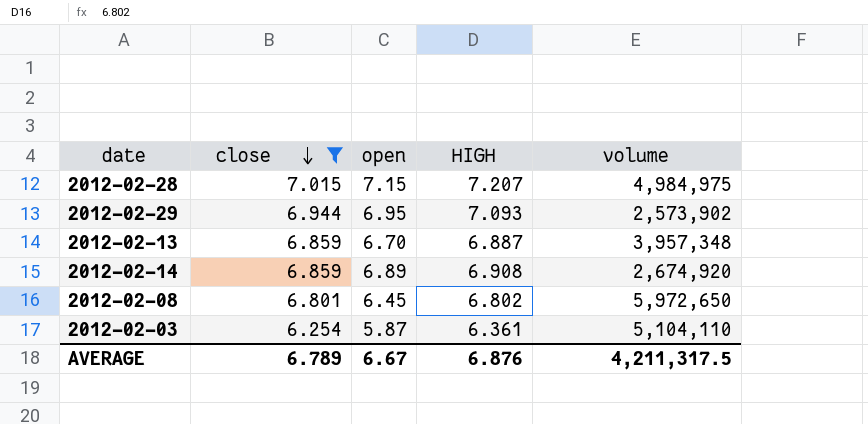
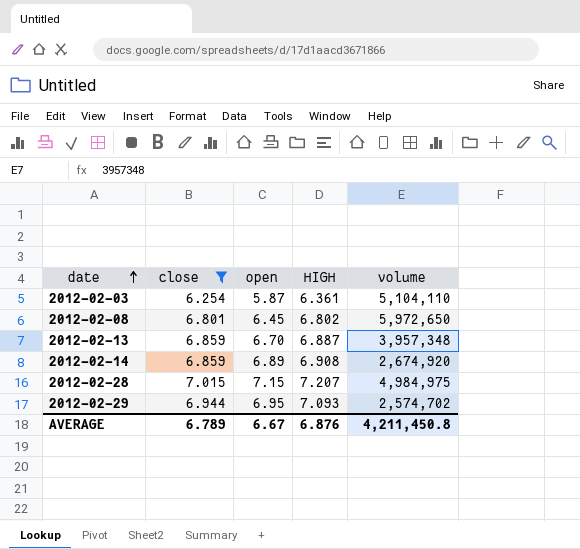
row order: close descending -> date ascending
2012-02-29 | volume: 2,573,902 -> 2,574,702
AVERAGE | volume: 4,211,317.5 -> 4,211,450.8

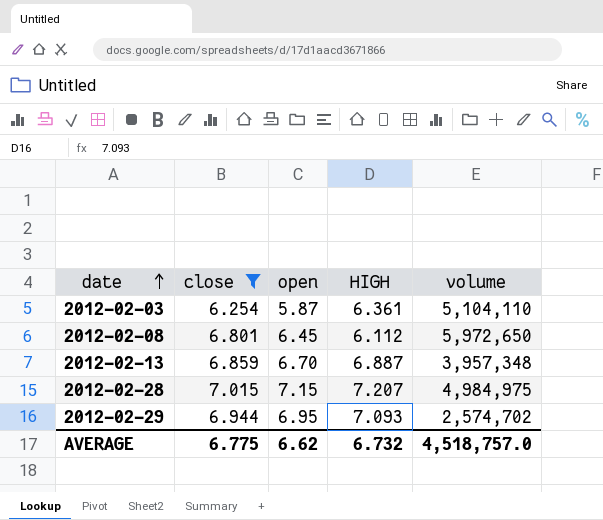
row 2012-02-14: 6.859 | 6.89 | 6.908 | 2,674,920 -> none
2012-02-08 | HIGH: 6.802 -> 6.112
AVERAGE | close: 6.789 -> 6.775
AVERAGE | open: 6.67 -> 6.62
AVERAGE | HIGH: 6.876 -> 6.732
AVERAGE | volume: 4,211,450.8 -> 4,518,757.0

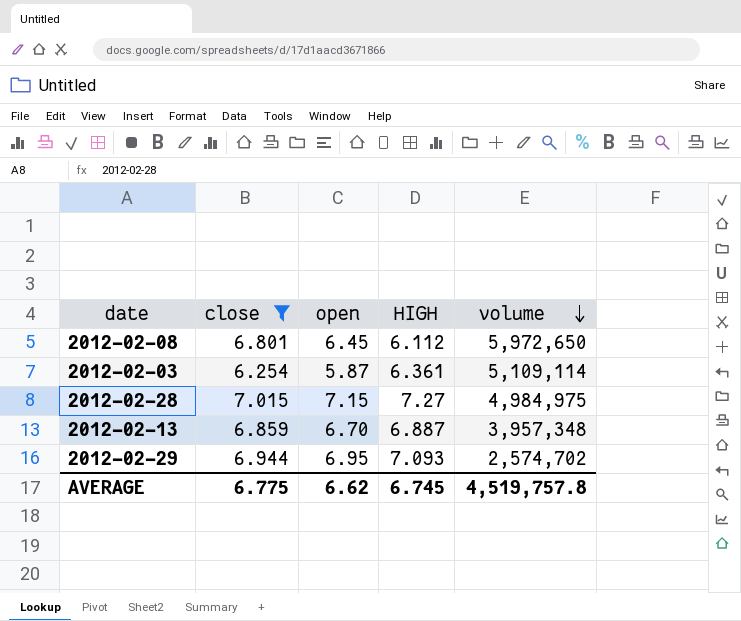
row order: date ascending -> volume descending
2012-02-03 | volume: 5,104,110 -> 5,109,114
2012-02-28 | HIGH: 7.207 -> 7.27
AVERAGE | HIGH: 6.732 -> 6.745
AVERAGE | volume: 4,518,757.0 -> 4,519,757.8

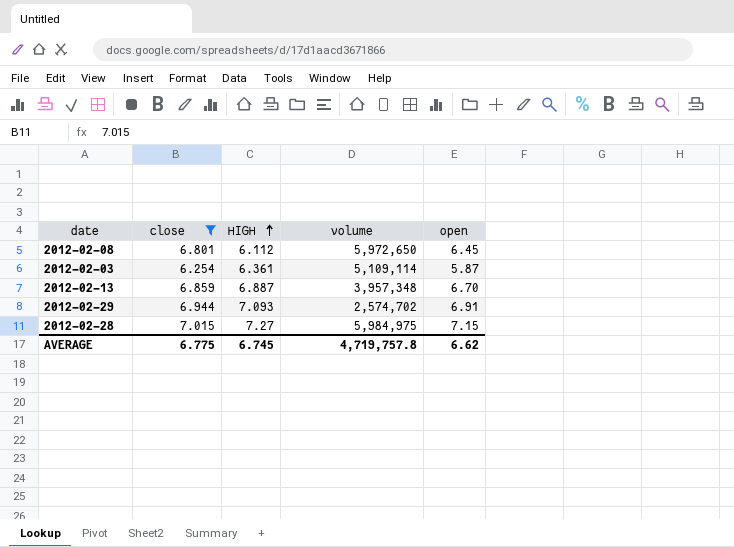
row order: volume descending -> HIGH ascending
column open | position: 3 -> 5
2012-02-29 | open: 6.95 -> 6.91
2012-02-28 | volume: 4,984,975 -> 5,984,975
AVERAGE | volume: 4,519,757.8 -> 4,719,757.8

